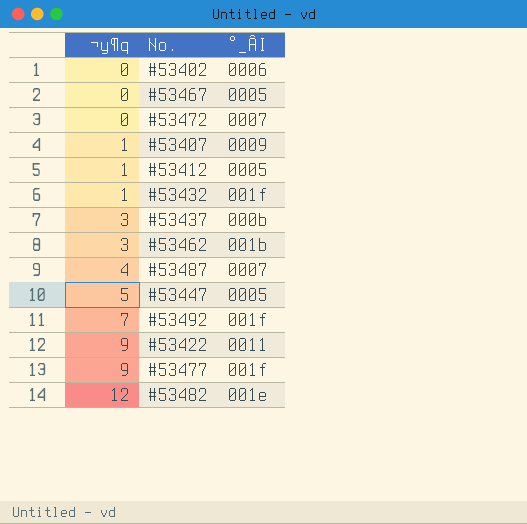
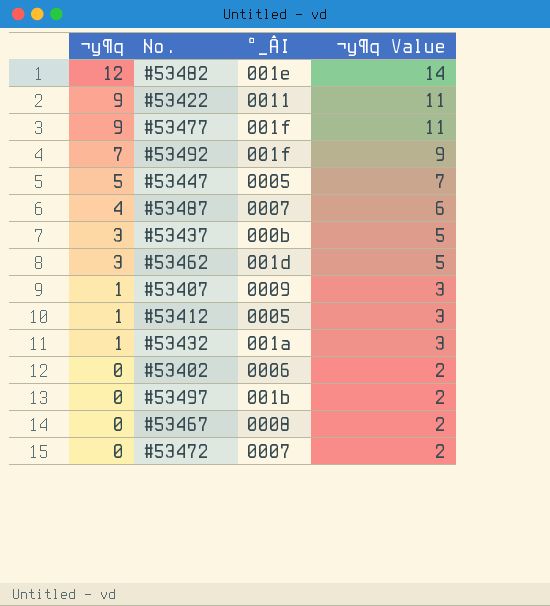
row order: ¬y¶q ascending -> ¬y¶q descending
column ¬y¶q Value | formula: none -> [¬y¶q] + 2
#53462 | °_ÂI: 001b -> 001d
#53432 | °_ÂI: 001f -> 001a
row #53497: none -> 0 | 001b | 2
#53467 | °_ÂI: 0005 -> 0008

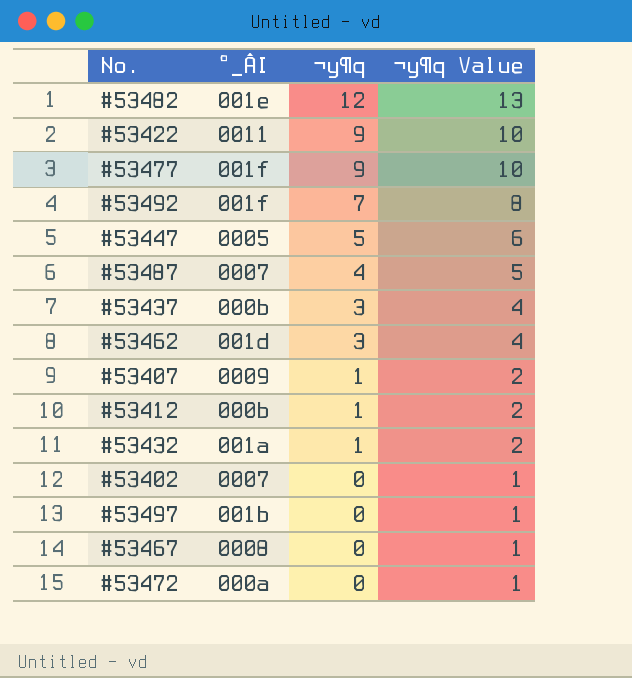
column ¬y¶q | position: 1 -> 3
column ¬y¶q Value | formula: [¬y¶q] + 2 -> [¬y¶q] + 1
#53412 | °_ÂI: 0005 -> 000b
#53402 | °_ÂI: 0006 -> 0007
#53472 | °_ÂI: 0007 -> 000a

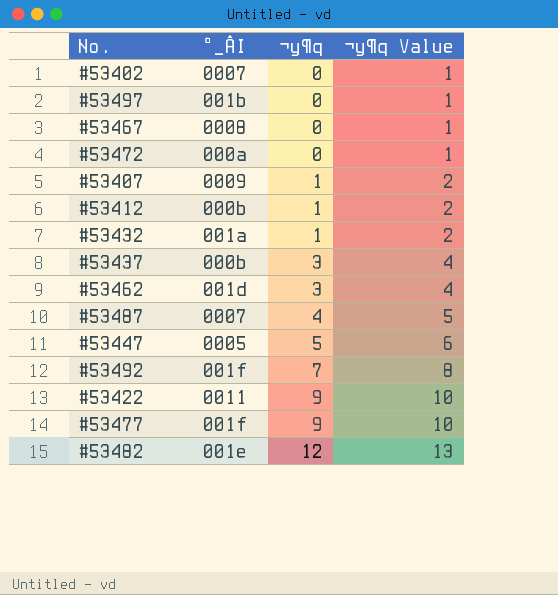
row order: ¬y¶q descending -> ¬y¶q ascending

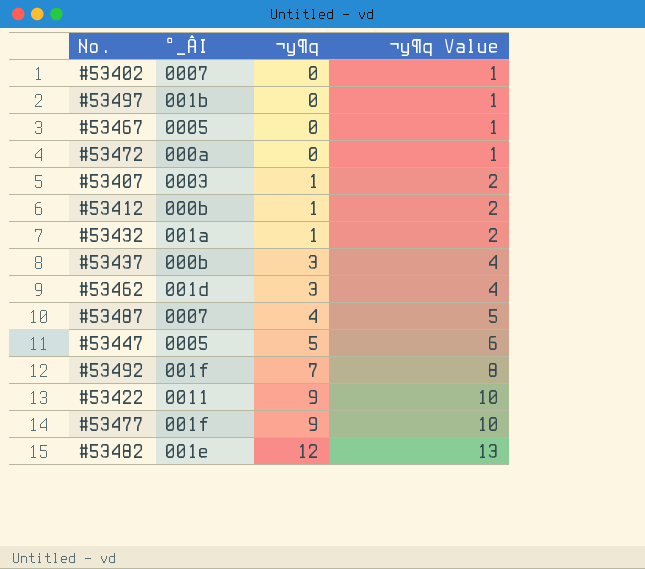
#53467 | °_ÂI: 0008 -> 0005
#53407 | °_ÂI: 0009 -> 0003

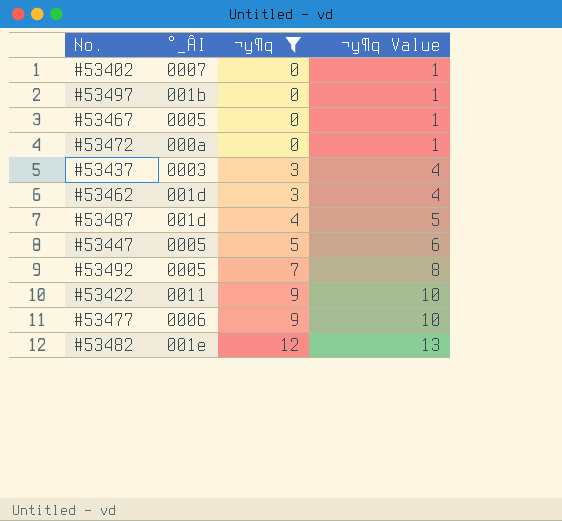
filter: none -> ¬y¶q != 1
#53437 | °_ÂI: 000b -> 0003
#53487 | °_ÂI: 0007 -> 001d
#53492 | °_ÂI: 001f -> 0005
#53477 | °_ÂI: 001f -> 0006

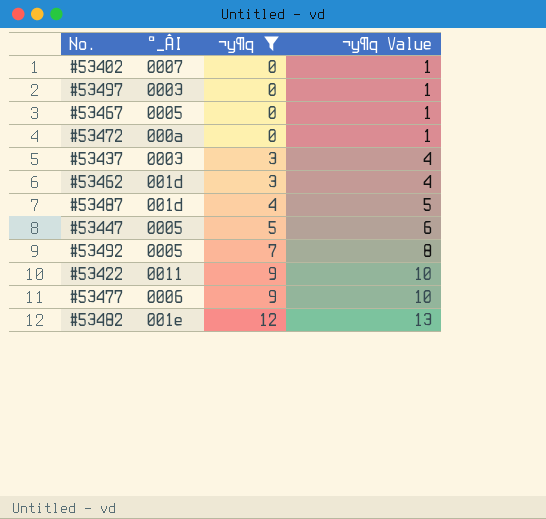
#53497 | °_ÂI: 001b -> 0003

